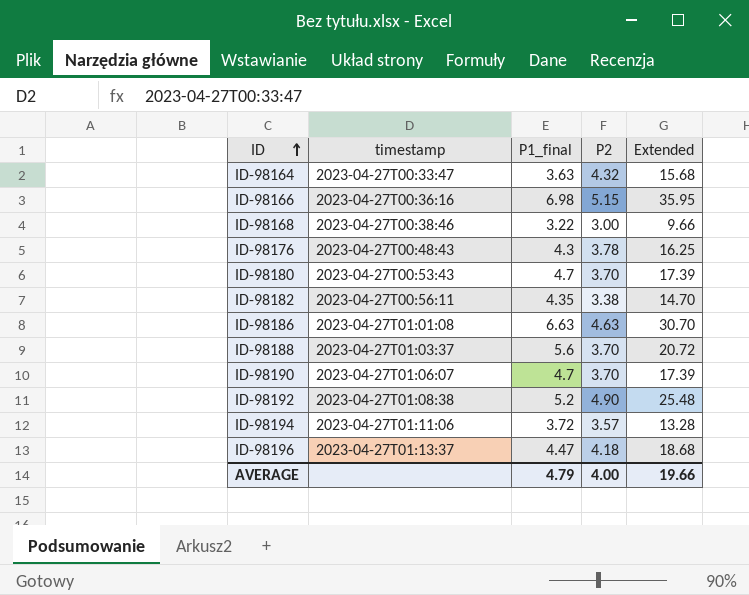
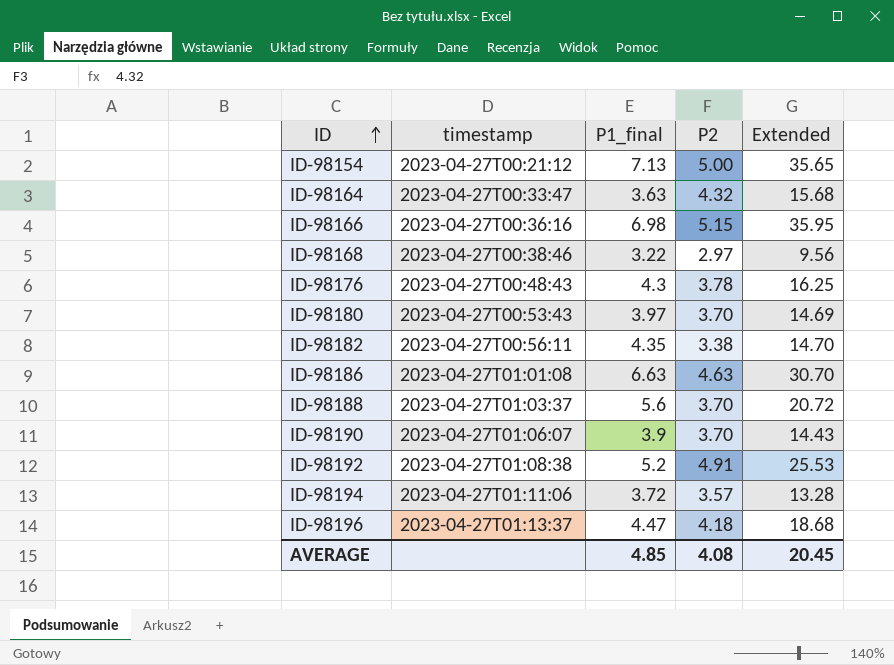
row ID-98154: none -> 2023-04-27T00:21:12 | 7.13 | 5.00 | 35.65
ID-98168 | P2: 3.00 -> 2.97
ID-98168 | Extended: 9.66 -> 9.56
ID-98180 | P1_final: 4.7 -> 3.97
ID-98180 | Extended: 17.39 -> 14.69
ID-98190 | P1_final: 4.7 -> 3.9
ID-98190 | Extended: 17.39 -> 14.43
ID-98192 | P2: 4.90 -> 4.91
ID-98192 | Extended: 25.48 -> 25.53
AVERAGE | P1_final: 4.79 -> 4.85
AVERAGE | P2: 4.00 -> 4.08
AVERAGE | Extended: 19.66 -> 20.45

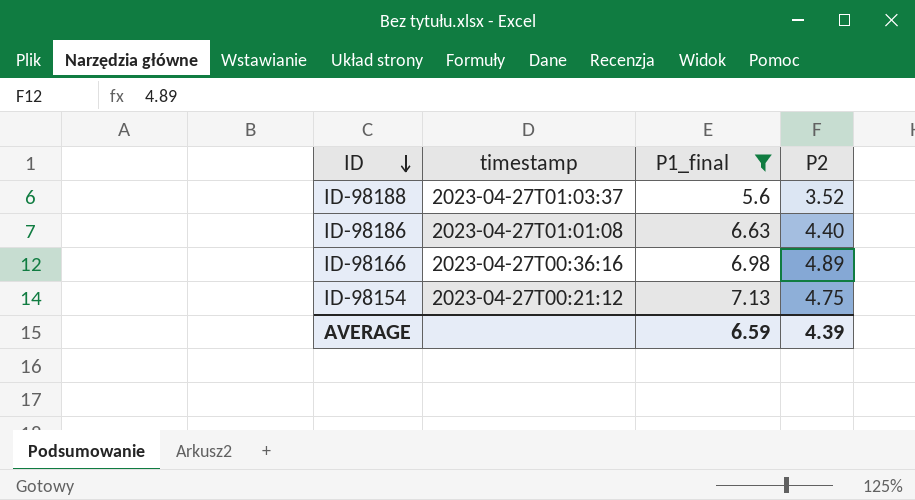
filter: none -> P1_final >= 5.6
row order: ID ascending -> ID descending
column Extended | formula: [P1_final] * [P2] -> none
ID-98188 | P2: 3.70 -> 3.52
ID-98186 | P2: 4.63 -> 4.40
ID-98166 | P2: 5.15 -> 4.89
ID-98154 | P2: 5.00 -> 4.75
AVERAGE | P1_final: 4.85 -> 6.59
AVERAGE | P2: 4.08 -> 4.39

